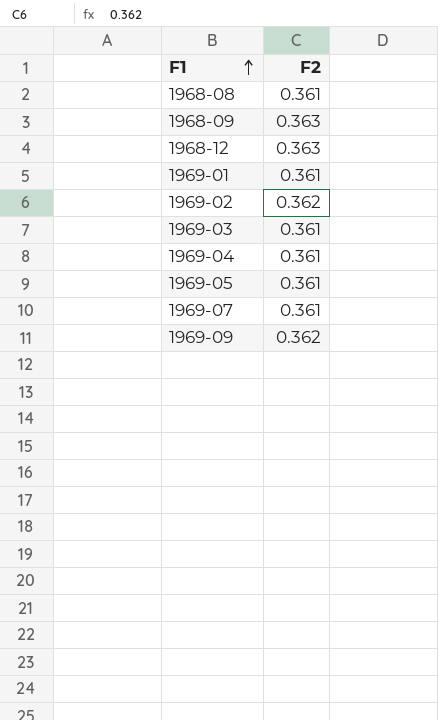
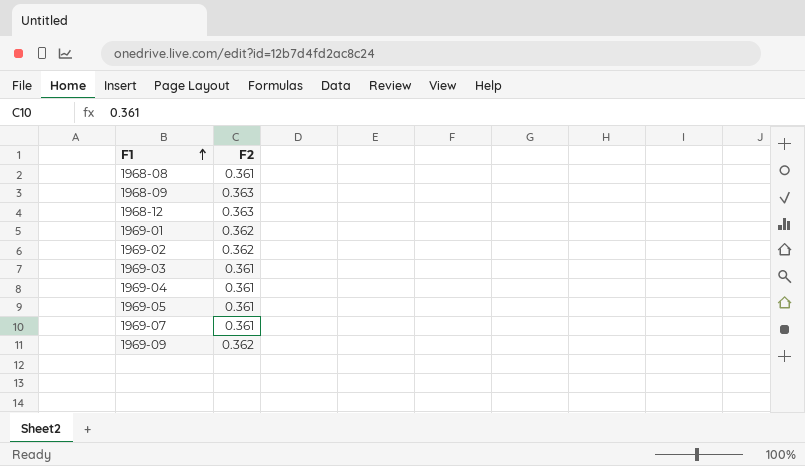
1969-01 | F2: 0.361 -> 0.362

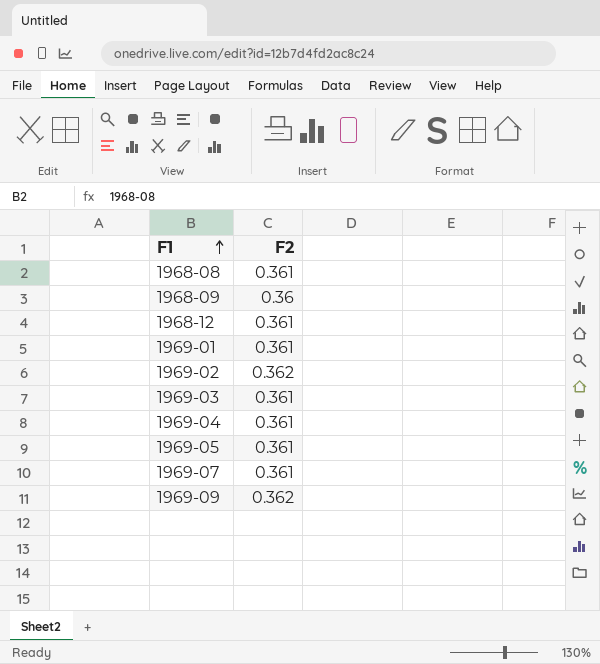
1968-09 | F2: 0.363 -> 0.36
1968-12 | F2: 0.363 -> 0.361
1969-01 | F2: 0.362 -> 0.361

